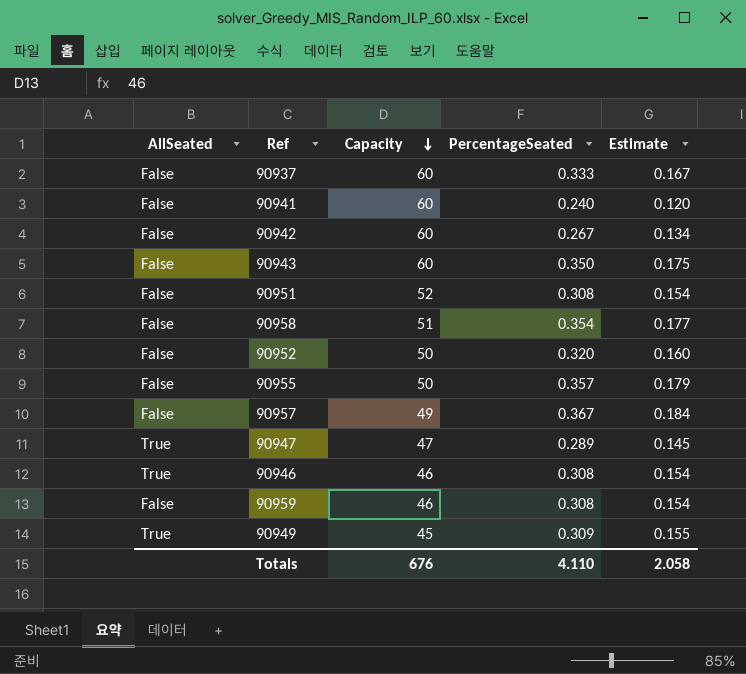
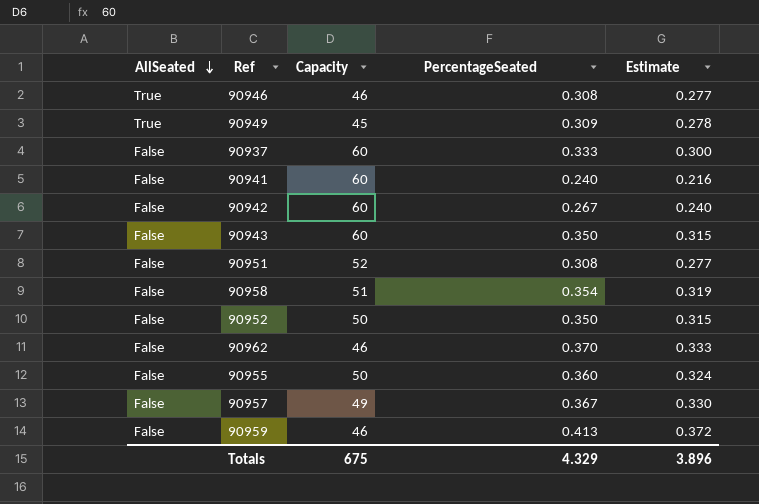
row order: Capacity descending -> AllSeated descending
column Estimate | formula: [PercentageSeated] * 0.5 -> [PercentageSeated] * 0.9
row 90947: True | 47 | 0.289 | 0.145 -> none
90952 | PercentageSeated: 0.320 -> 0.350
row 90962: none -> False | 46 | 0.370 | 0.333
90955 | PercentageSeated: 0.357 -> 0.360
90959 | PercentageSeated: 0.308 -> 0.413
Totals | Capacity: 676 -> 675
Totals | PercentageSeated: 4.110 -> 4.329
Totals | Estimate: 2.058 -> 3.896

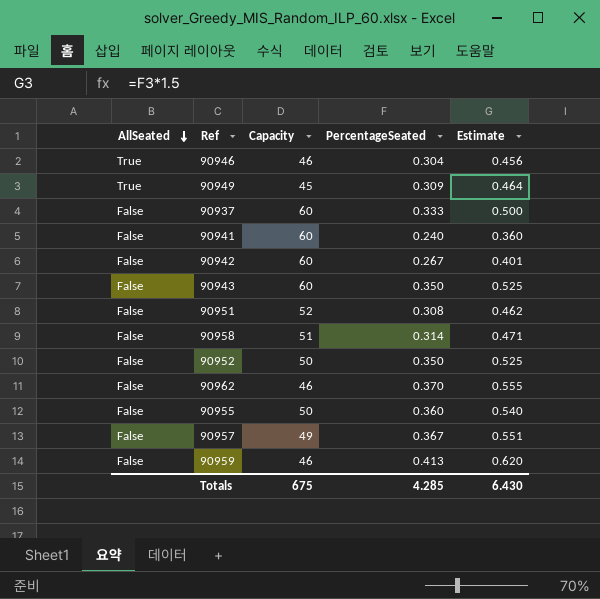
column Estimate | formula: [PercentageSeated] * 0.9 -> [PercentageSeated] * 1.5
90946 | PercentageSeated: 0.308 -> 0.304
90958 | PercentageSeated: 0.354 -> 0.314
Totals | PercentageSeated: 4.329 -> 4.285
Totals | Estimate: 3.896 -> 6.430

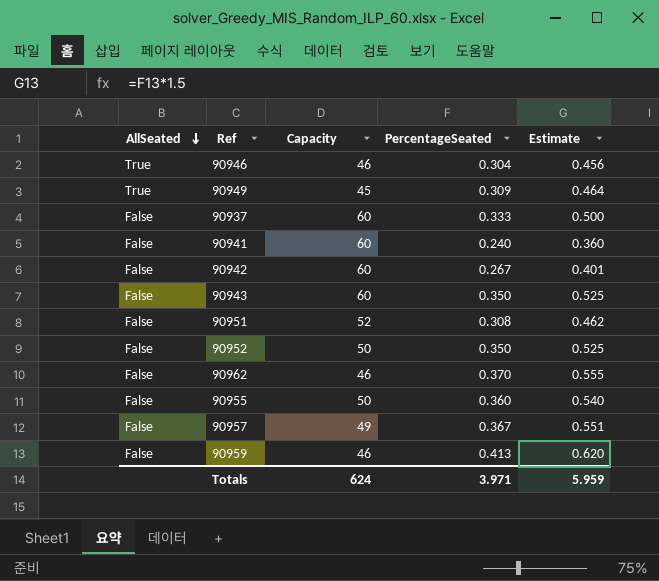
row 90958: False | 51 | 0.314 | 0.471 -> none
Totals | Capacity: 675 -> 624
Totals | PercentageSeated: 4.285 -> 3.971
Totals | Estimate: 6.430 -> 5.959

